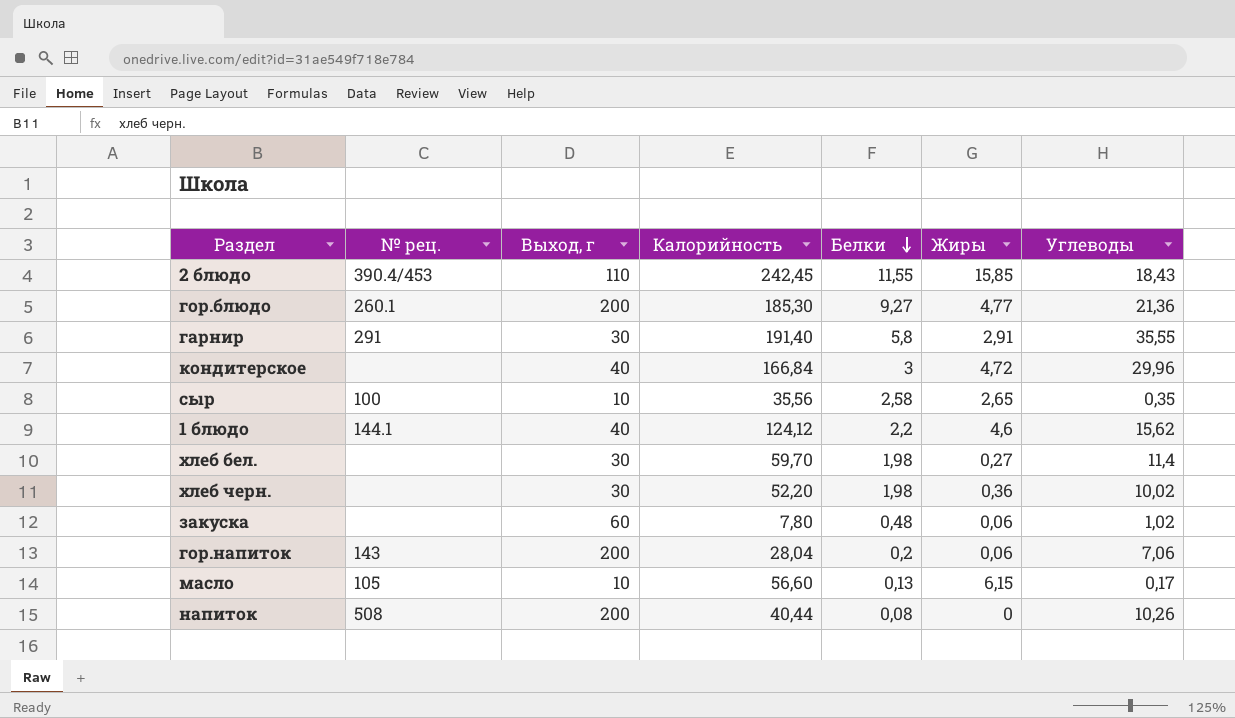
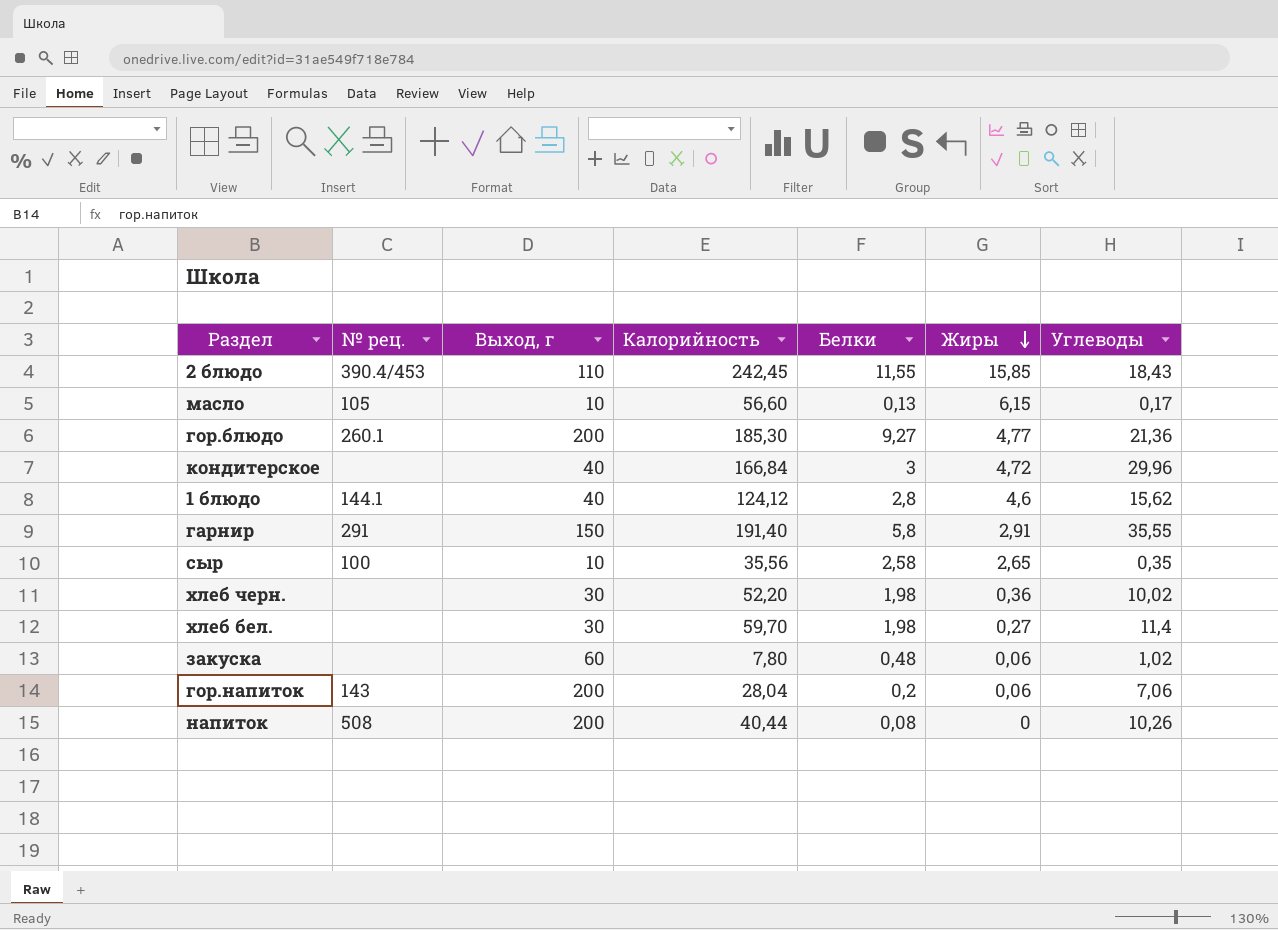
row order: Белки descending -> Жиры descending
1 блюдо | Белки: 2,2 -> 2,8
гарнир | Выход, г: 30 -> 150

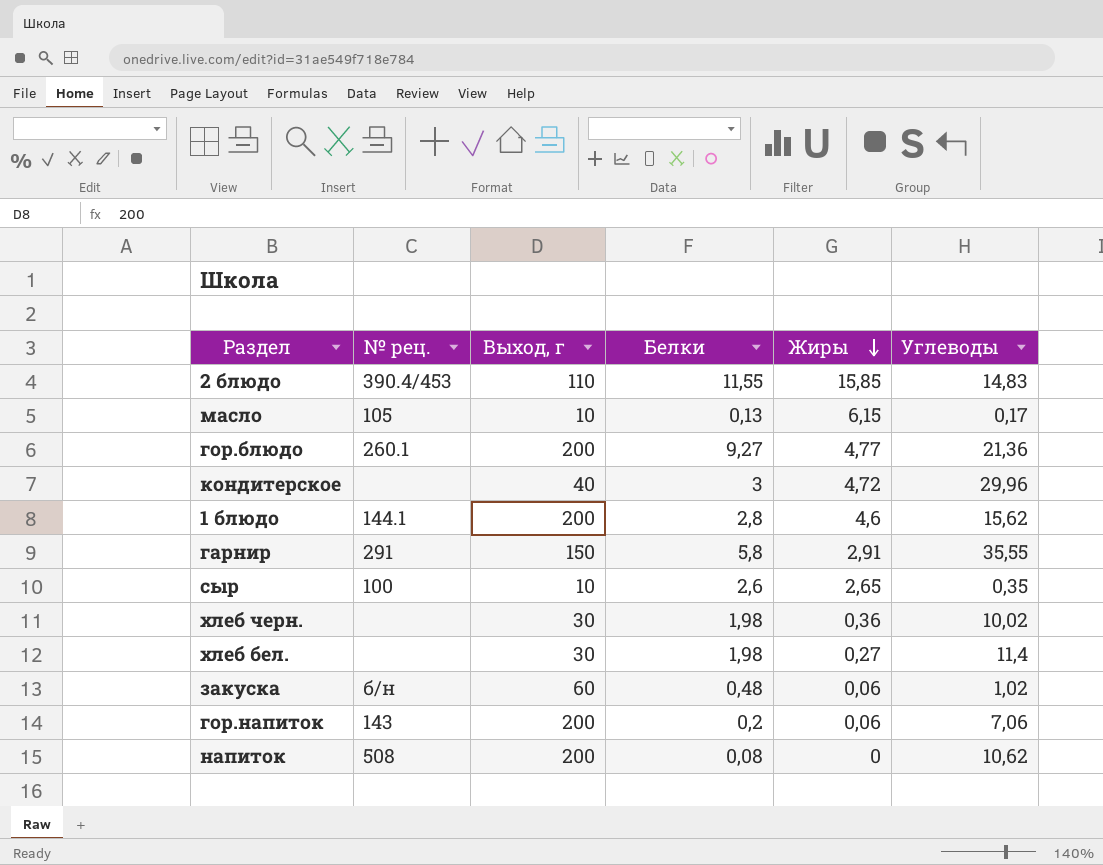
column Калорийность | position: 4 -> none
2 блюдо | Углеводы: 18,43 -> 14,83
1 блюдо | Выход, г: 40 -> 200
сыр | Белки: 2,58 -> 2,6
закуска | № рец.: none -> б/н
напиток | Углеводы: 10,26 -> 10,62

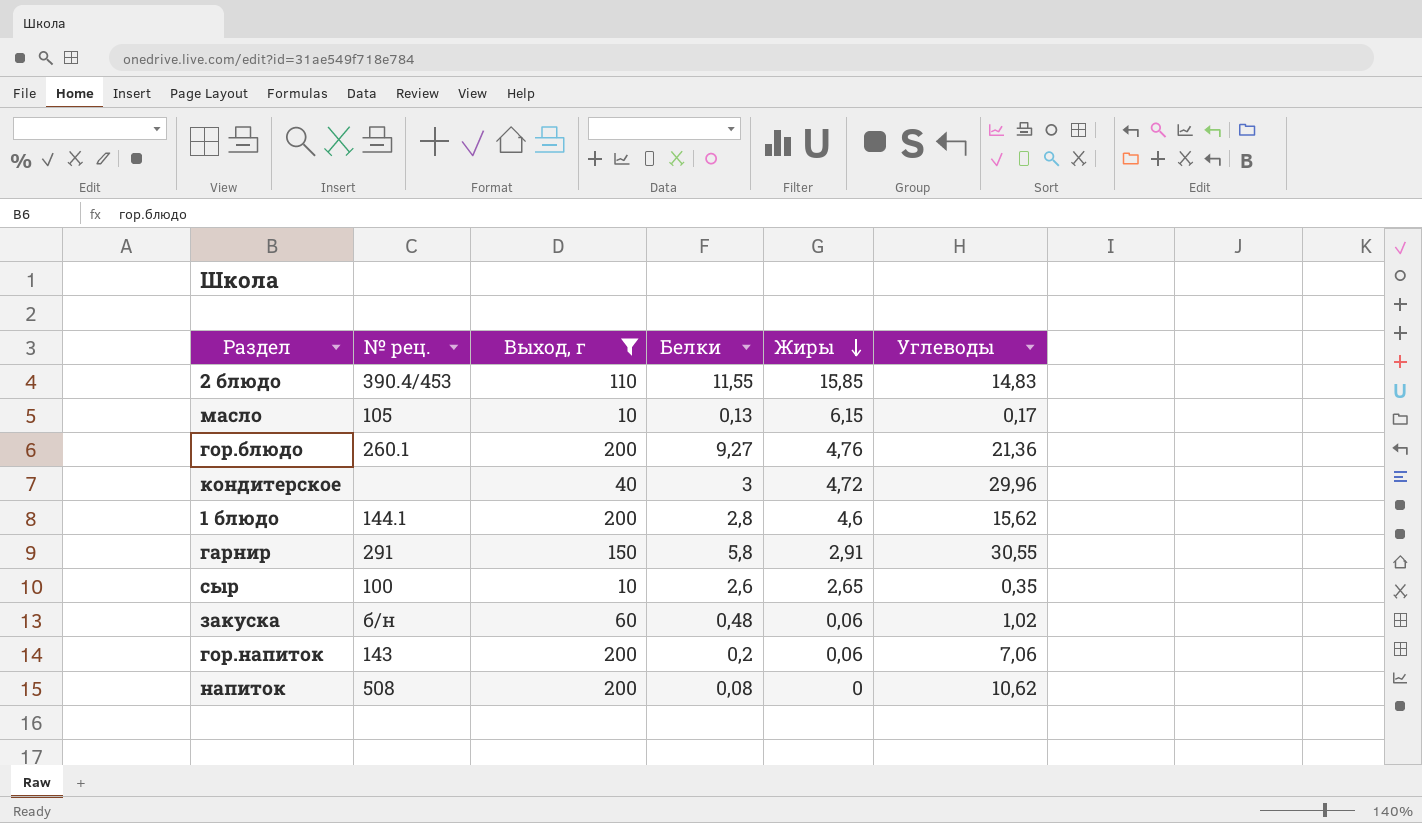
filter: none -> Выход, г != 30
гор.блюдо | Жиры: 4,77 -> 4,76
гарнир | Углеводы: 35,55 -> 30,55

